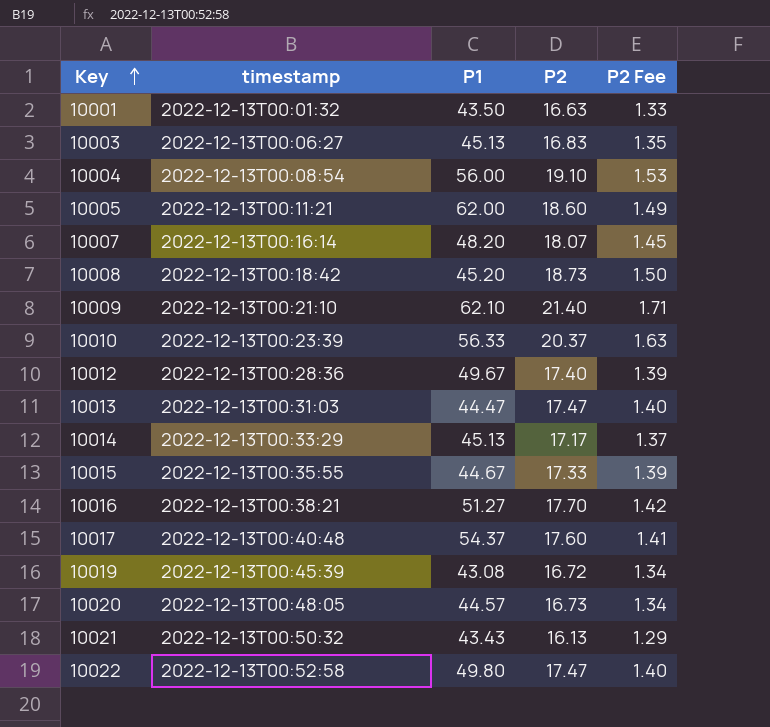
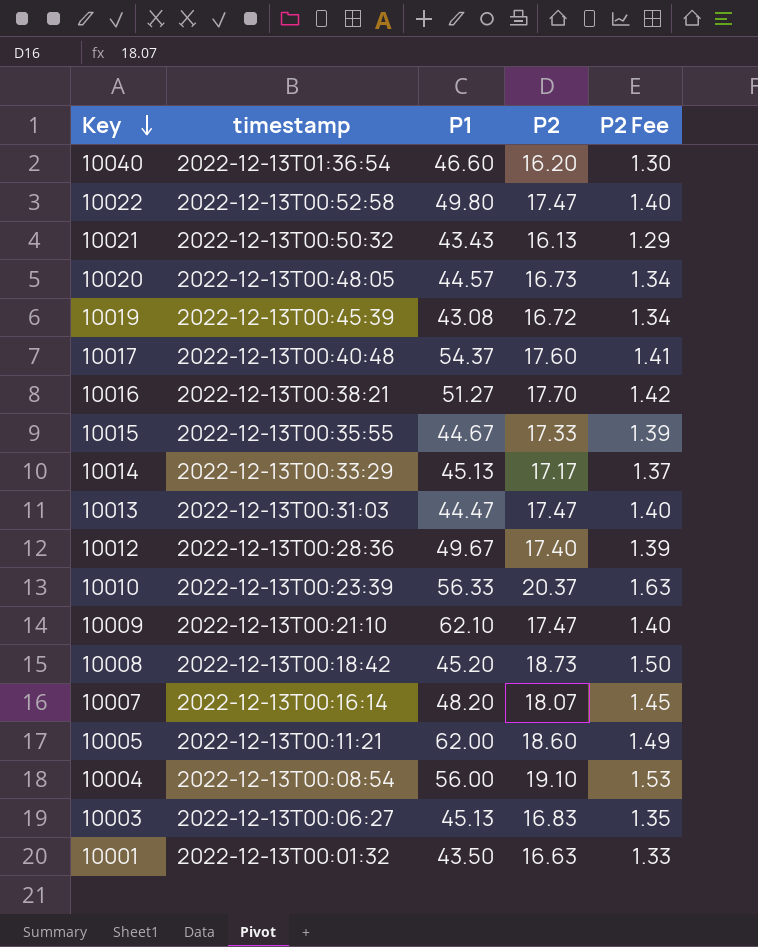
row order: Key ascending -> Key descending
row 10040: none -> 2022-12-13T01:36:54 | 46.60 | 16.20 | 1.30
10009 | P2: 21.40 -> 17.47
10009 | P2 Fee: 1.71 -> 1.40

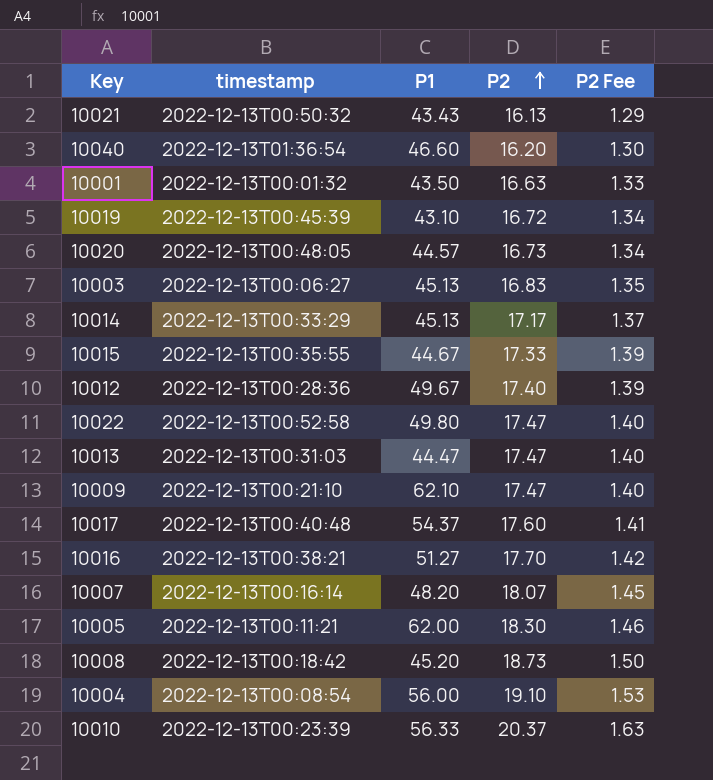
row order: Key descending -> P2 ascending
10019 | P1: 43.08 -> 43.10
10005 | P2: 18.60 -> 18.30
10005 | P2 Fee: 1.49 -> 1.46

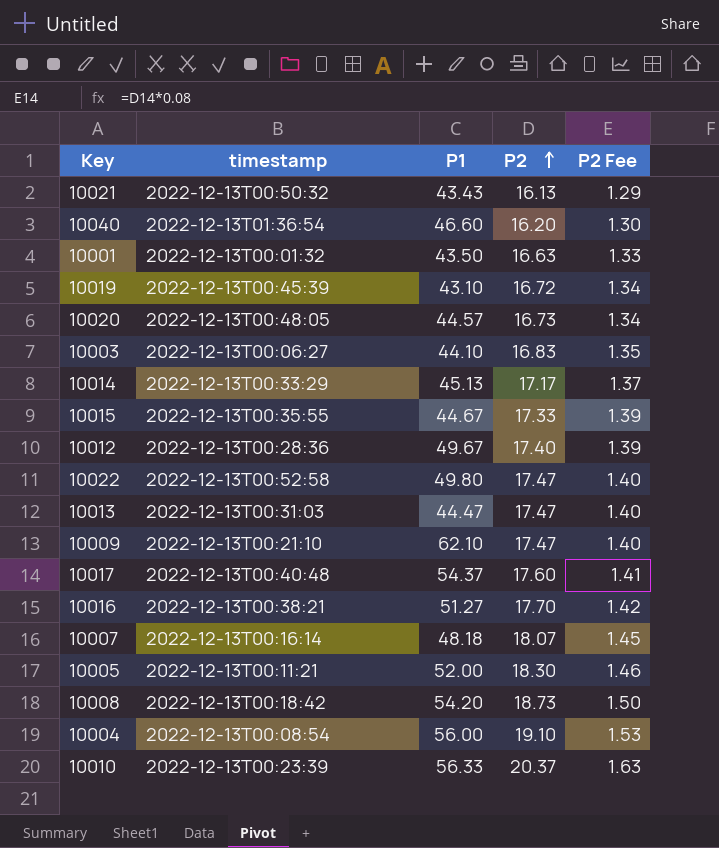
10003 | P1: 45.13 -> 44.10
10007 | P1: 48.20 -> 48.18
10005 | P1: 62.00 -> 52.00
10008 | P1: 45.20 -> 54.20

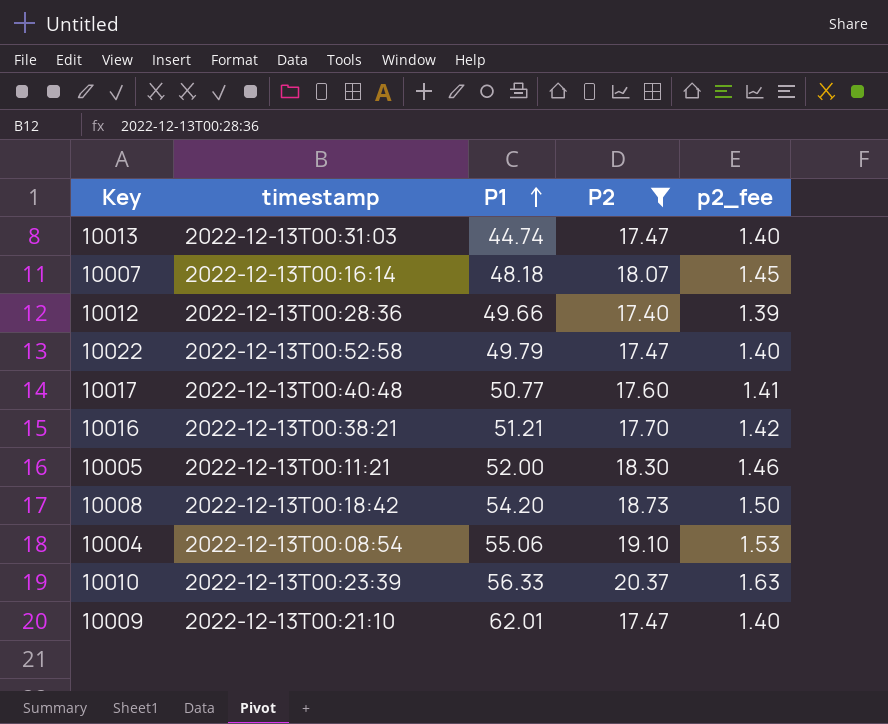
filter: none -> P2 >= 17.40
row order: P2 ascending -> P1 ascending
column name: P2 Fee -> p2_fee
10013 | P1: 44.47 -> 44.74
10012 | P1: 49.67 -> 49.66
10022 | P1: 49.80 -> 49.79
10017 | P1: 54.37 -> 50.77
10016 | P1: 51.27 -> 51.21
10004 | P1: 56.00 -> 55.06
10009 | P1: 62.10 -> 62.01

